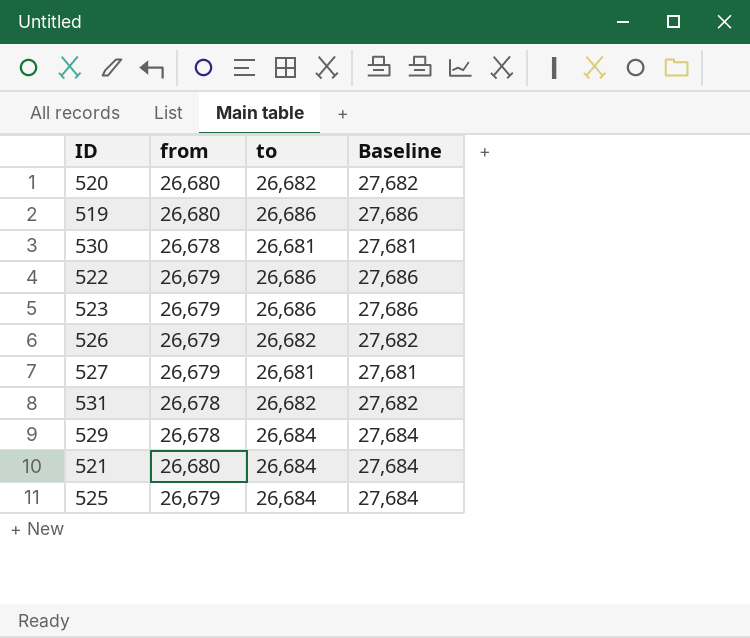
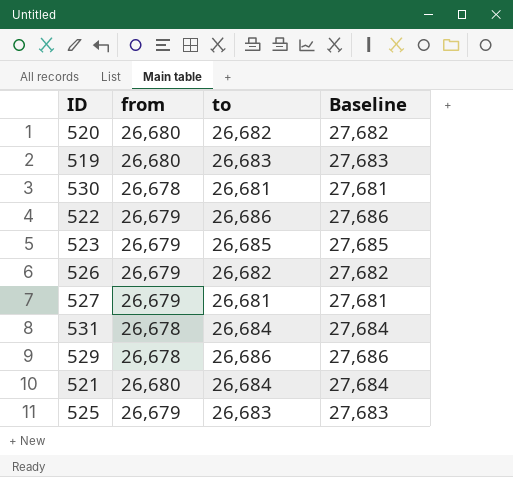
519 | to: 26,686 -> 26,683
519 | Baseline: 27,686 -> 27,683
523 | to: 26,686 -> 26,685
523 | Baseline: 27,686 -> 27,685
531 | to: 26,682 -> 26,684
531 | Baseline: 27,682 -> 27,684
529 | to: 26,684 -> 26,686
529 | Baseline: 27,684 -> 27,686
525 | to: 26,684 -> 26,683
525 | Baseline: 27,684 -> 27,683

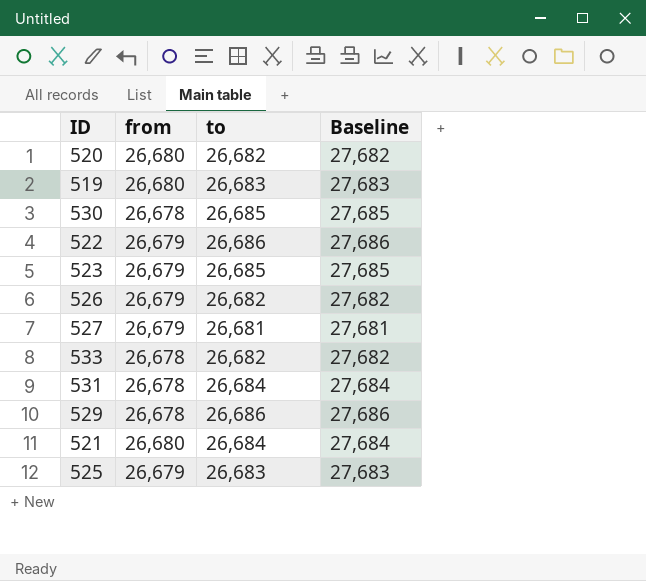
530 | to: 26,681 -> 26,685
530 | Baseline: 27,681 -> 27,685
row 533: none -> 26,678 | 26,682 | 27,682

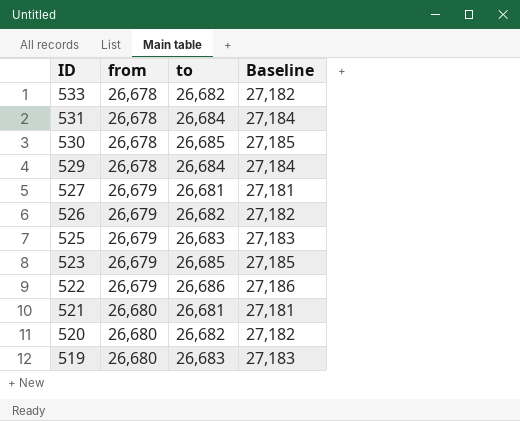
row order: none -> ID descending
column Baseline | formula: [to] + 1000 -> [to] + 500
529 | to: 26,686 -> 26,684
521 | to: 26,684 -> 26,681

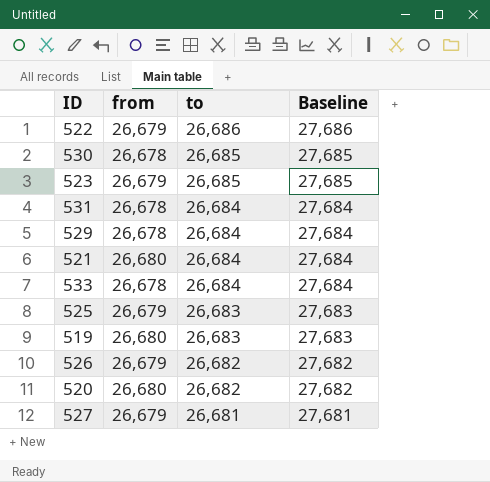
row order: ID descending -> to descending
column Baseline | formula: [to] + 500 -> [to] + 1000
521 | to: 26,681 -> 26,684
533 | to: 26,682 -> 26,684

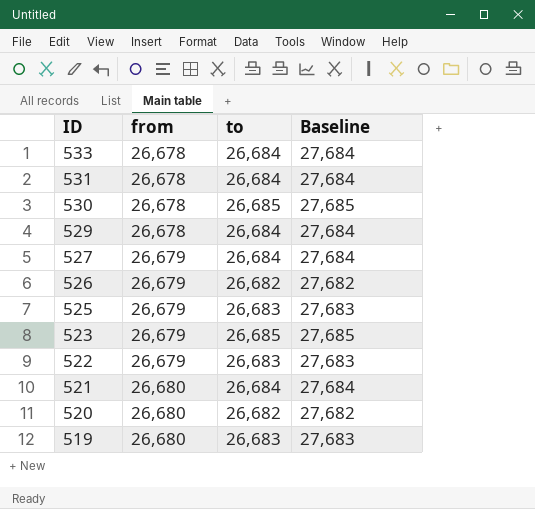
row order: to descending -> ID descending
527 | to: 26,681 -> 26,684
527 | Baseline: 27,681 -> 27,684
522 | to: 26,686 -> 26,683
522 | Baseline: 27,686 -> 27,683

